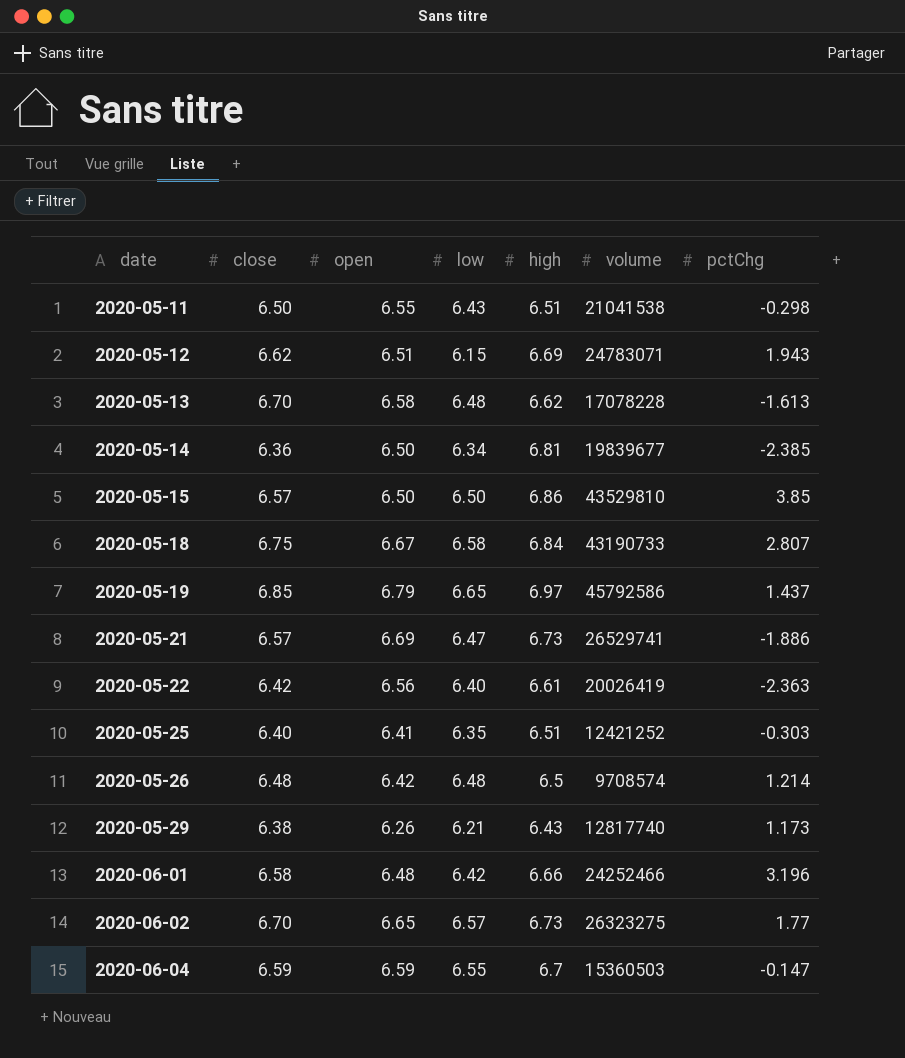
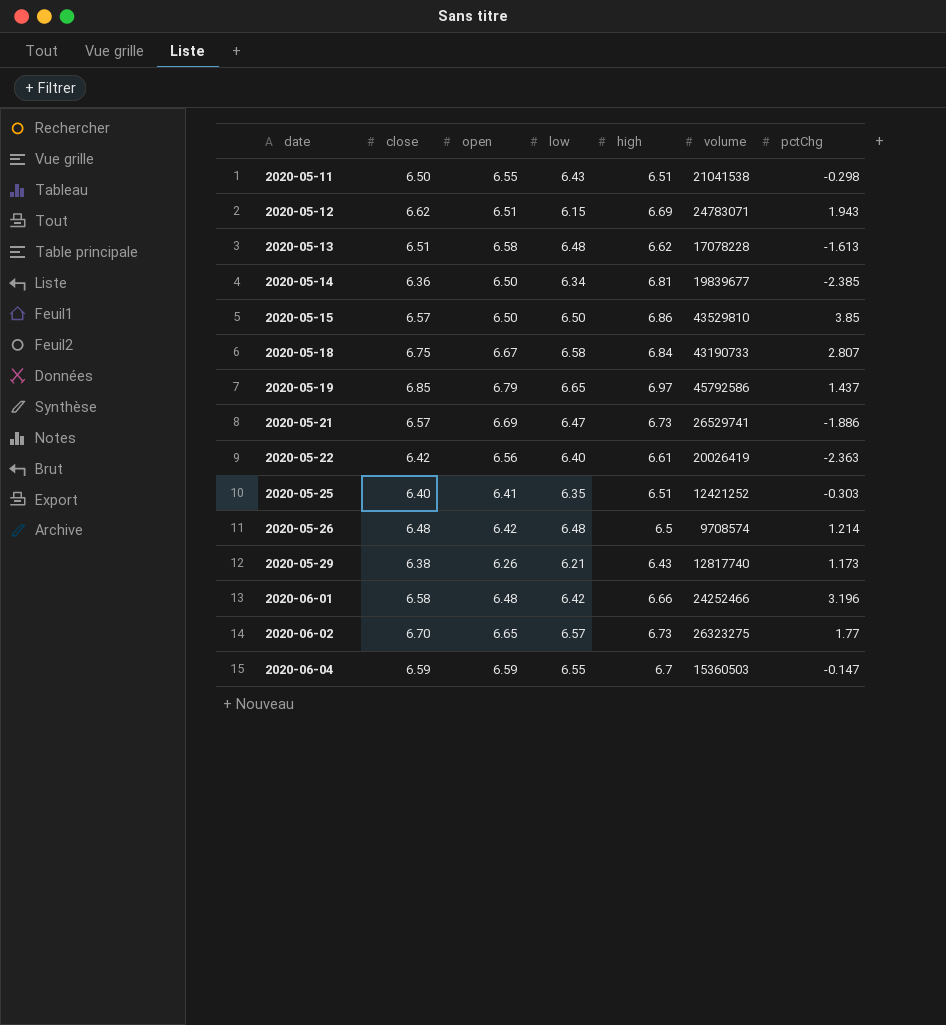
2020-05-13 | close: 6.70 -> 6.51

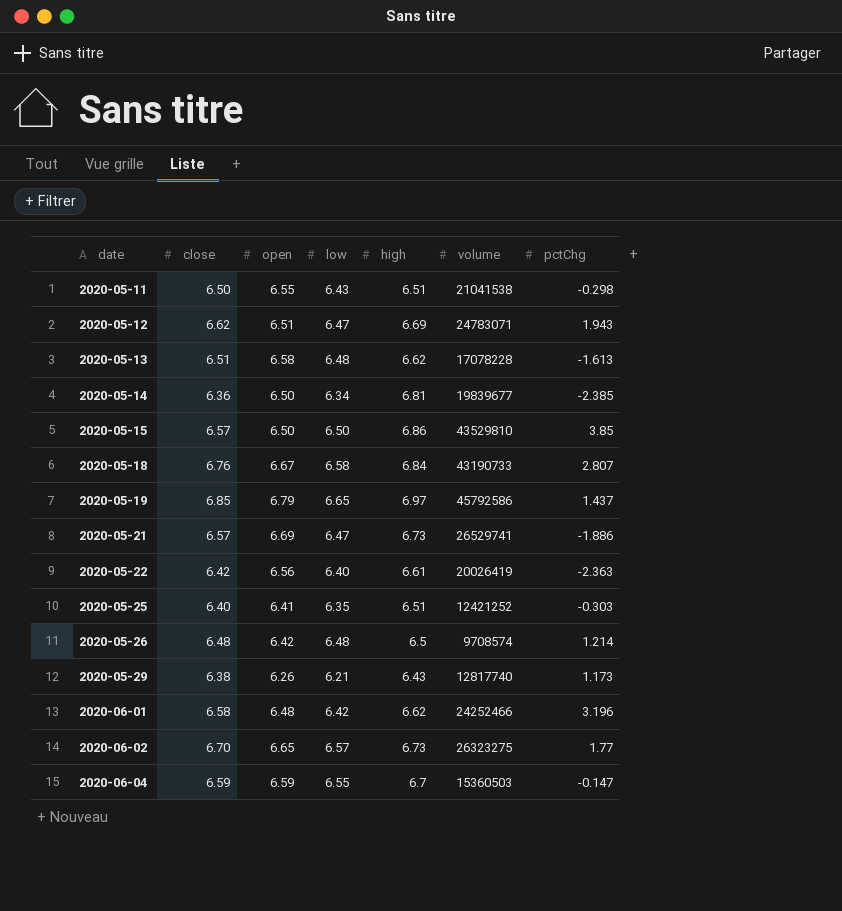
2020-05-12 | low: 6.15 -> 6.47
2020-05-18 | close: 6.75 -> 6.76
2020-06-01 | high: 6.66 -> 6.62

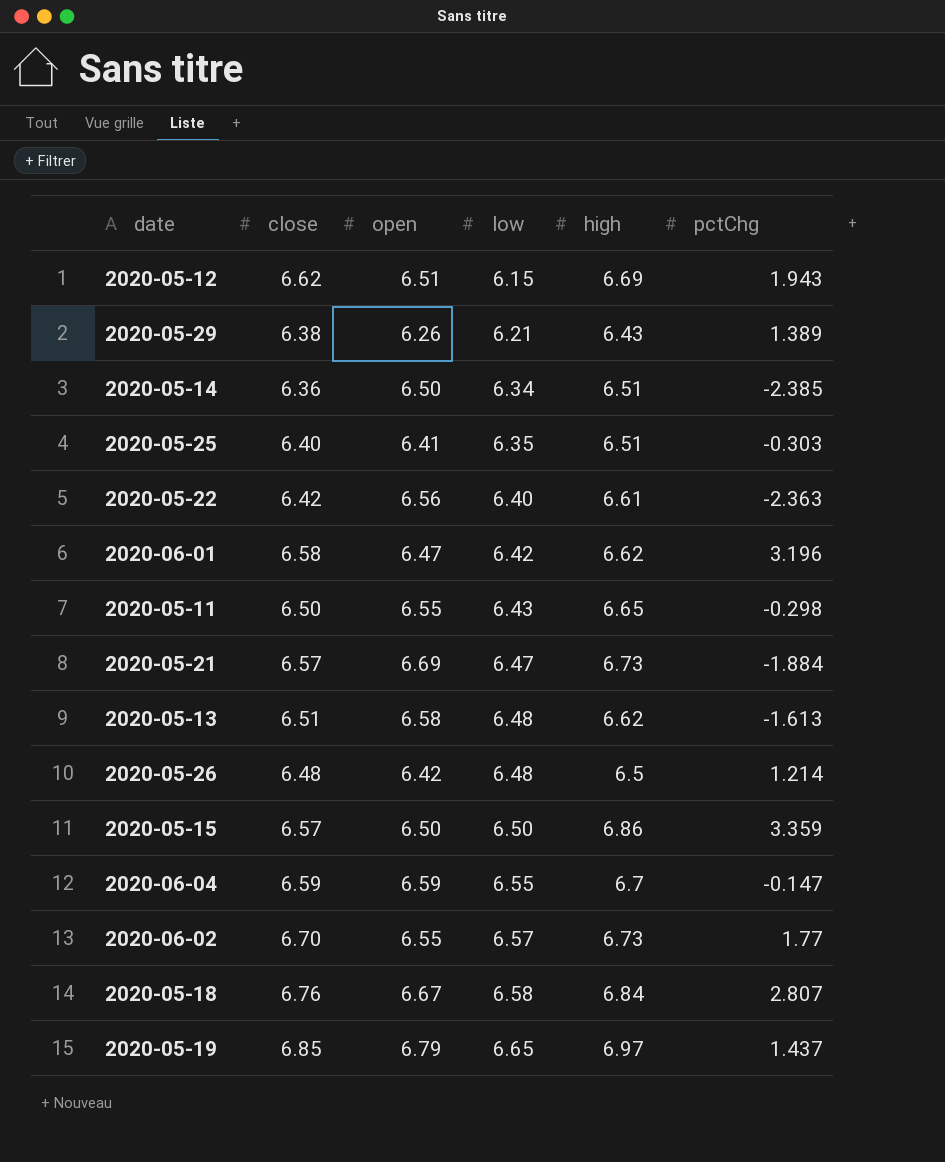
row order: date ascending -> low ascending
column volume | position: 6 -> none
2020-05-12 | low: 6.47 -> 6.15
2020-05-29 | pctChg: 1.173 -> 1.389
2020-05-14 | high: 6.81 -> 6.51
2020-06-01 | open: 6.48 -> 6.47
2020-05-11 | high: 6.51 -> 6.65
2020-05-21 | pctChg: -1.886 -> -1.884
2020-05-15 | pctChg: 3.85 -> 3.359
2020-06-02 | open: 6.65 -> 6.55

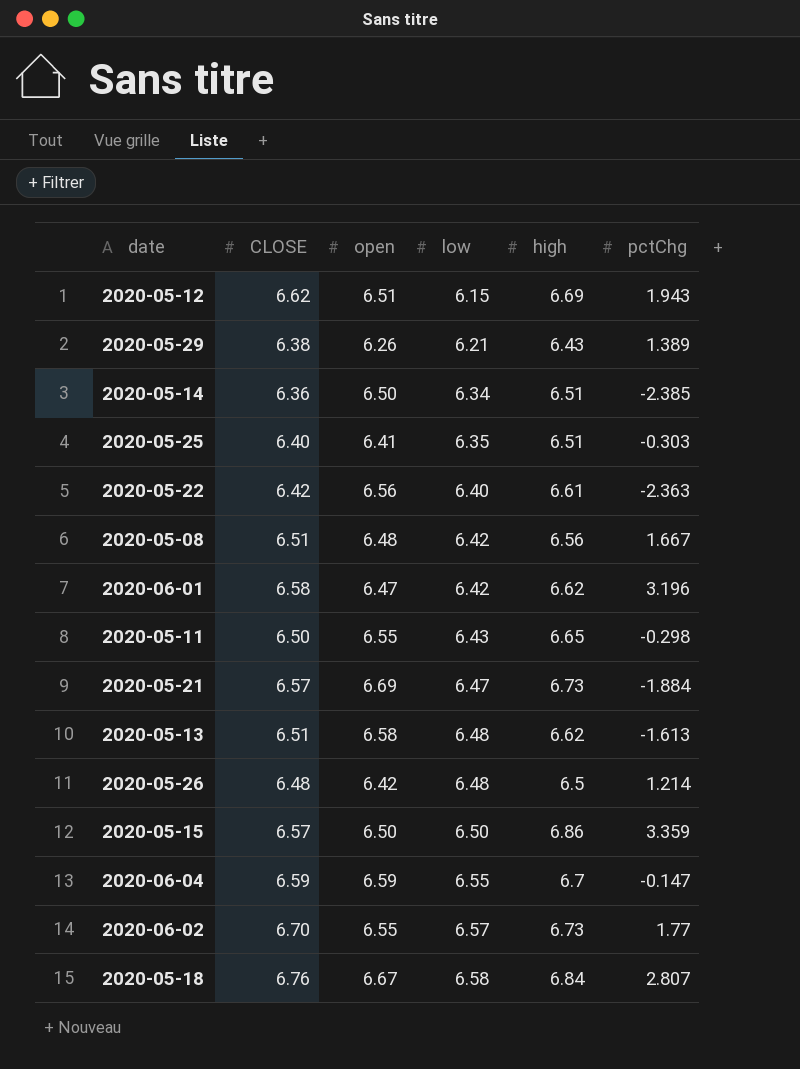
column name: close -> CLOSE
row 2020-05-19: 6.85 | 6.79 | 6.65 | 6.97 | 1.437 -> none
row 2020-05-08: none -> 6.51 | 6.48 | 6.42 | 6.56 | 1.667

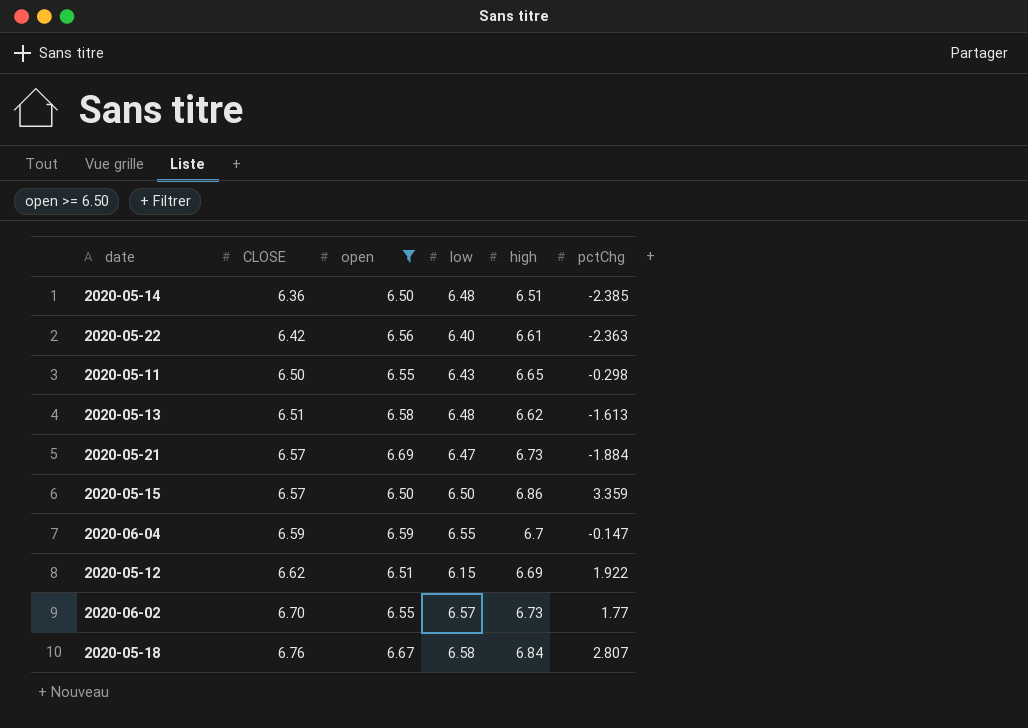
filter: none -> open >= 6.50
row order: low ascending -> CLOSE ascending
2020-05-14 | low: 6.34 -> 6.48
2020-05-12 | pctChg: 1.943 -> 1.922

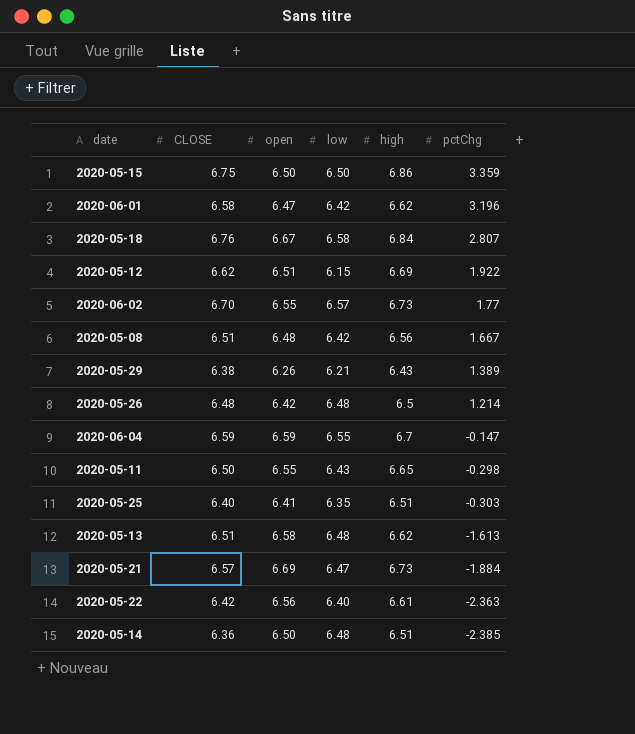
filter: open >= 6.50 -> none
row order: CLOSE ascending -> pctChg descending
2020-05-15 | CLOSE: 6.57 -> 6.75

